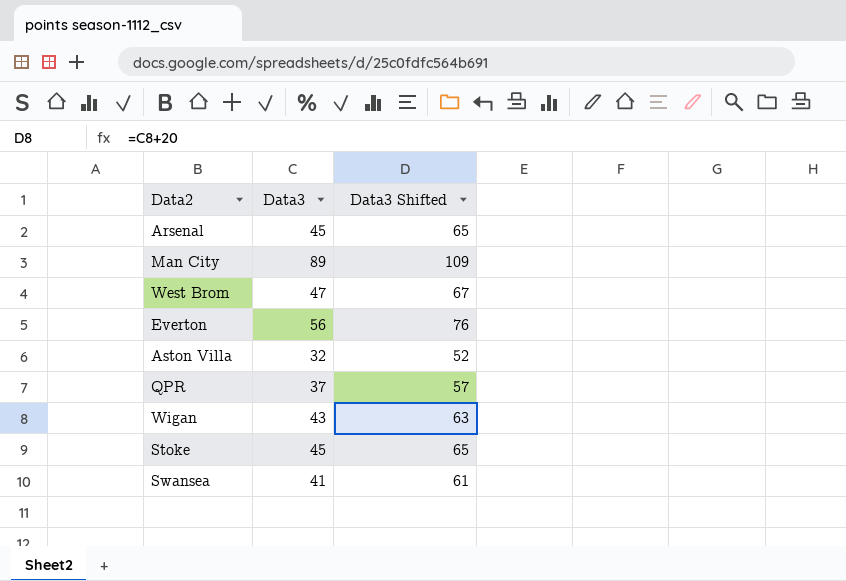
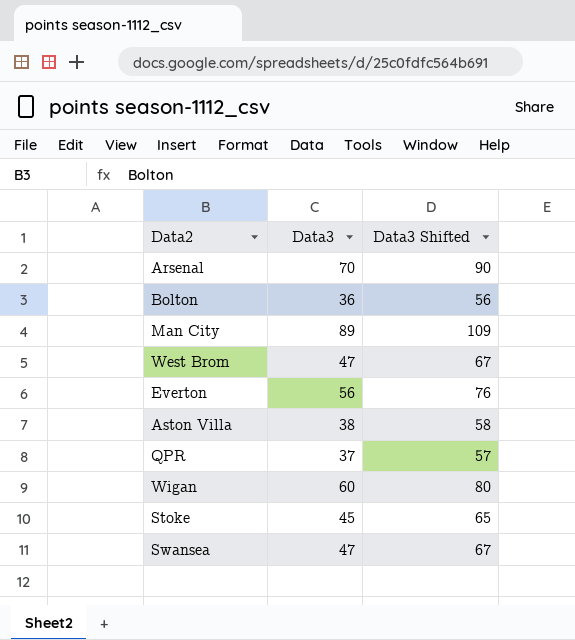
Arsenal | Data3: 45 -> 70
Arsenal | Data3 Shifted: 65 -> 90
row Bolton: none -> 36 | 56
Aston Villa | Data3: 32 -> 38
Aston Villa | Data3 Shifted: 52 -> 58
Wigan | Data3: 43 -> 60
Wigan | Data3 Shifted: 63 -> 80
Swansea | Data3: 41 -> 47
Swansea | Data3 Shifted: 61 -> 67

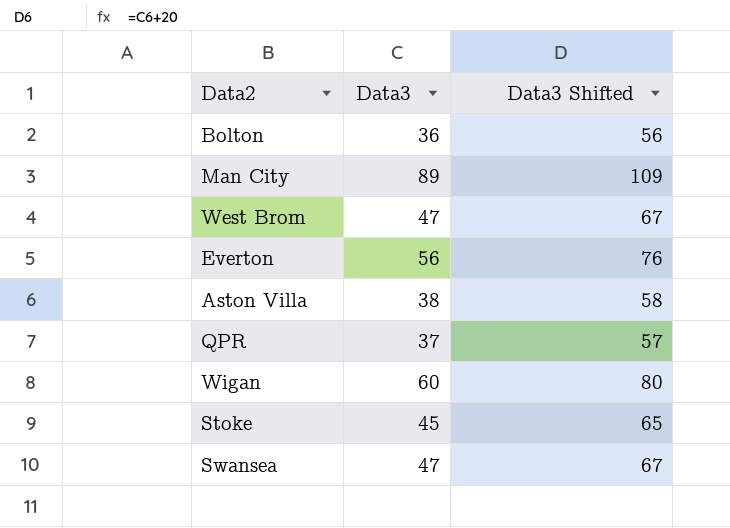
row Arsenal: 70 | 90 -> none

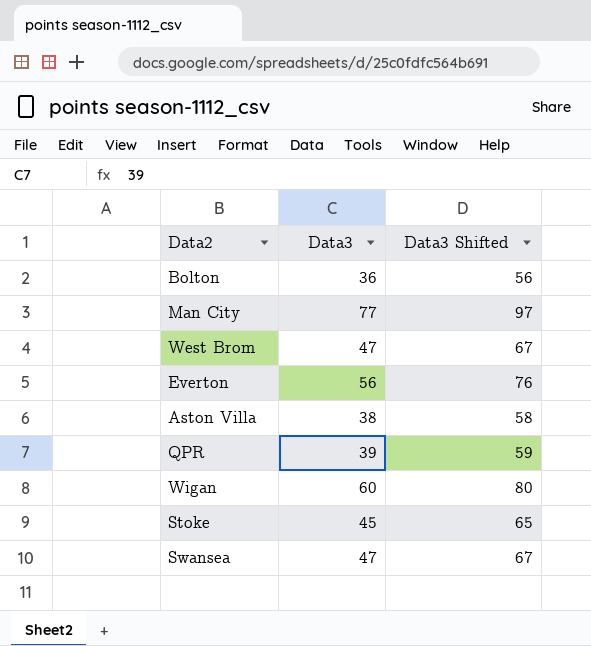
Man City | Data3: 89 -> 77
Man City | Data3 Shifted: 109 -> 97
QPR | Data3: 37 -> 39
QPR | Data3 Shifted: 57 -> 59

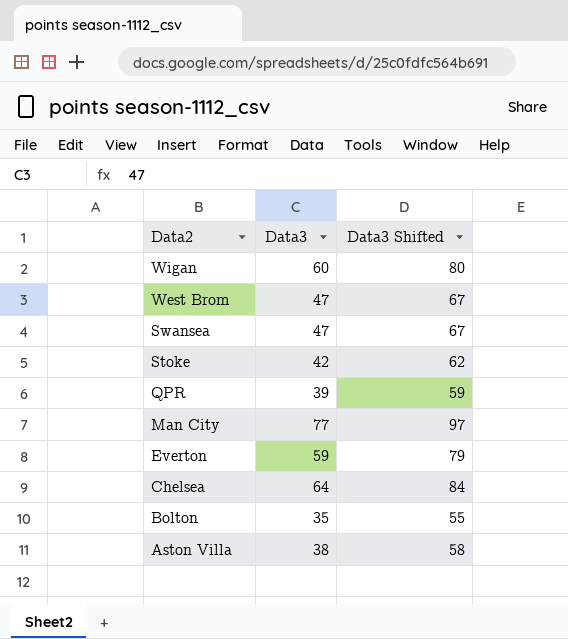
row order: none -> Data2 descending
Stoke | Data3: 45 -> 42
Stoke | Data3 Shifted: 65 -> 62
Everton | Data3: 56 -> 59
Everton | Data3 Shifted: 76 -> 79
row Chelsea: none -> 64 | 84
Bolton | Data3: 36 -> 35
Bolton | Data3 Shifted: 56 -> 55

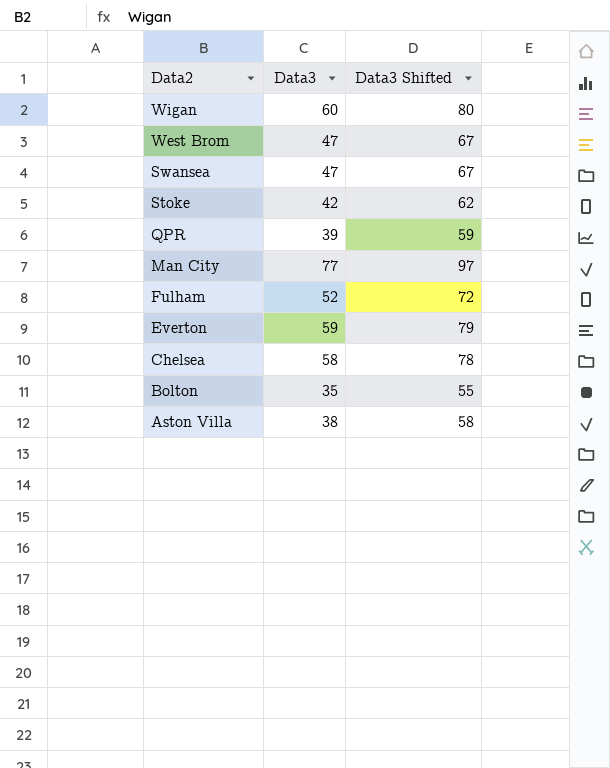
row Fulham: none -> 52 | 72
Chelsea | Data3: 64 -> 58
Chelsea | Data3 Shifted: 84 -> 78

